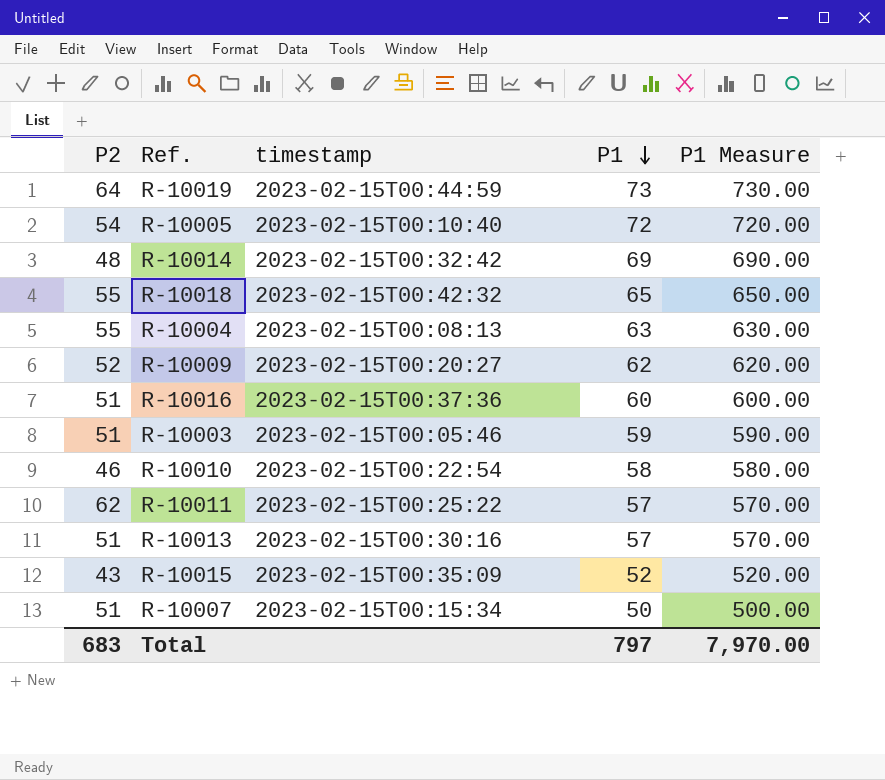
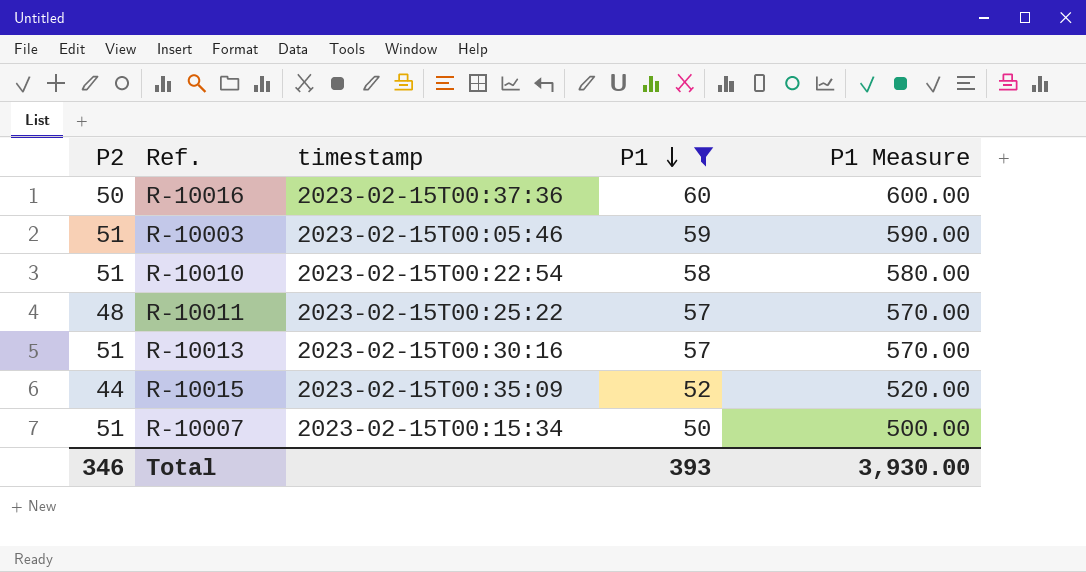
filter: none -> P1 <= 60
R-10016 | P2: 51 -> 50
R-10010 | P2: 46 -> 51
R-10011 | P2: 62 -> 48
R-10015 | P2: 43 -> 44
Total | P2: 683 -> 346
Total | P1: 797 -> 393
Total | P1 Measure: 7,970.00 -> 3,930.00

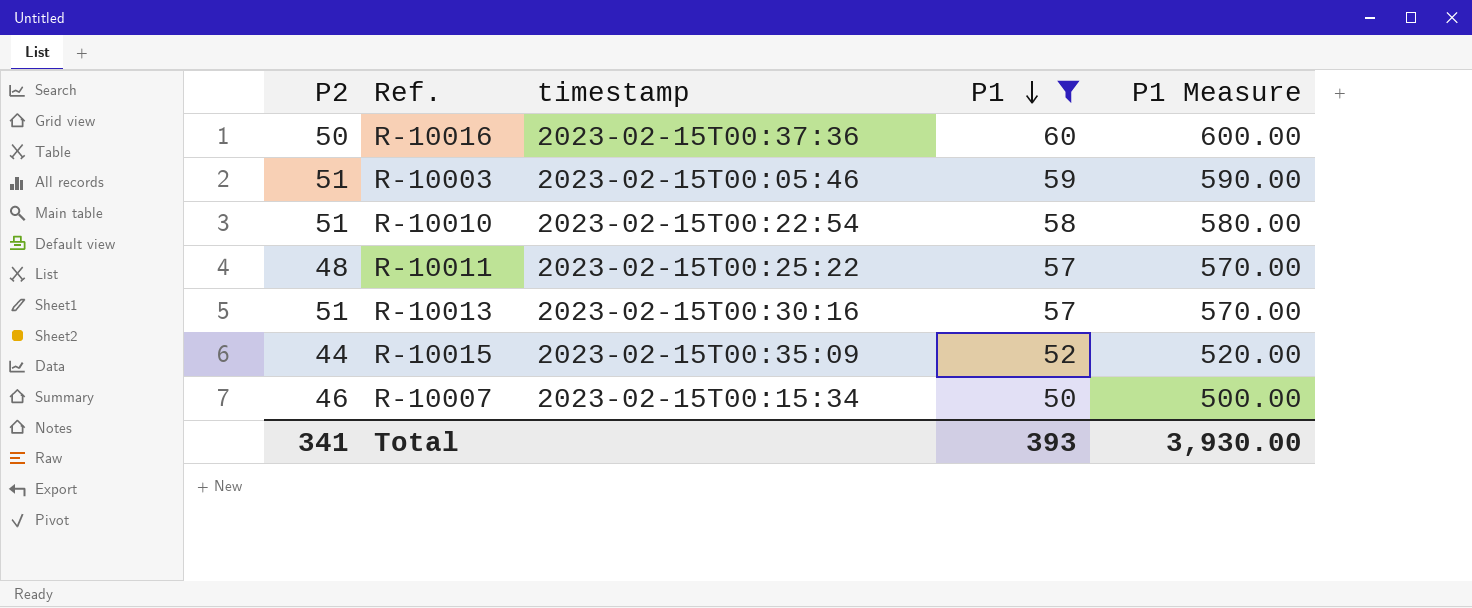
R-10007 | P2: 51 -> 46
Total | P2: 346 -> 341

